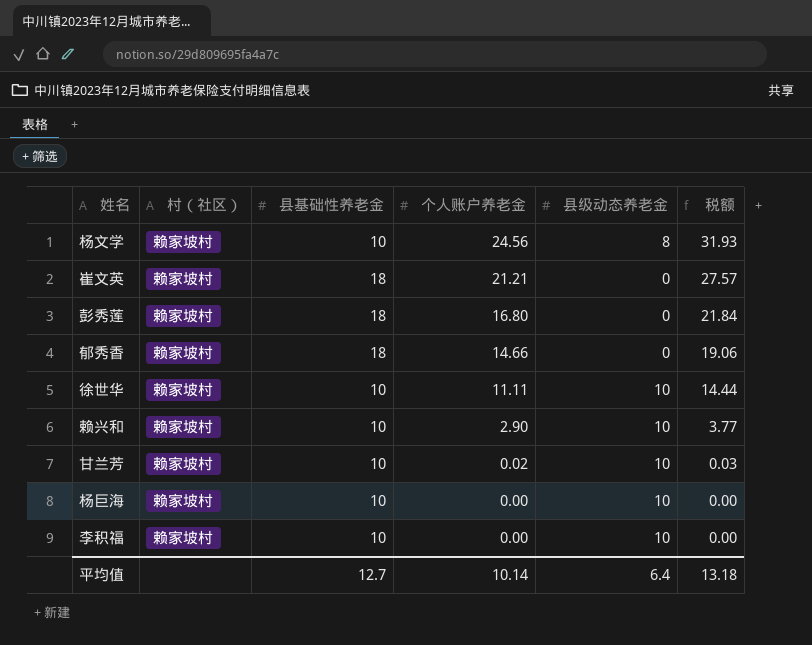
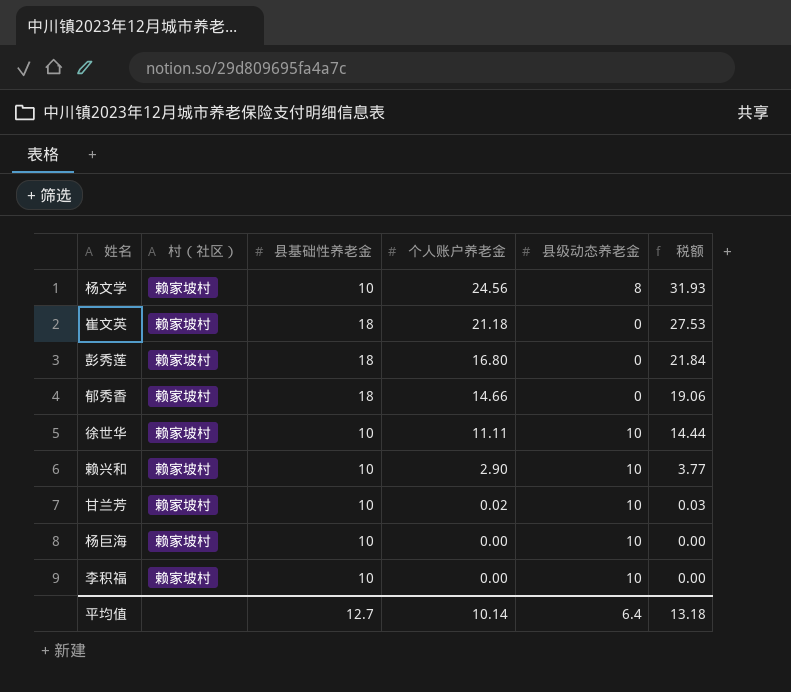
崔文英 | 个人账户养老金: 21.21 -> 21.18
崔文英 | 税额: 27.57 -> 27.53

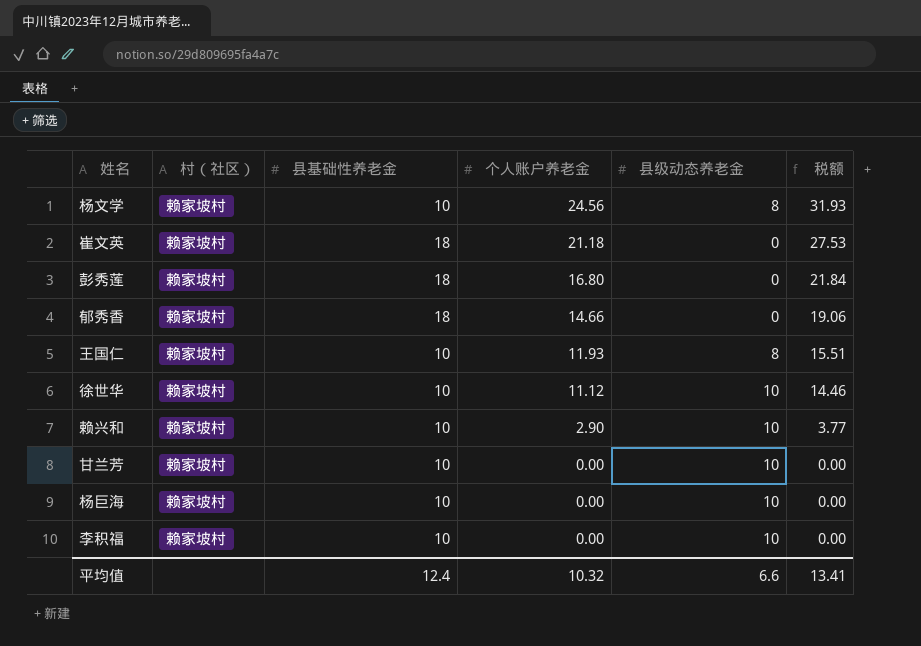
row 王国仁: none -> 赖家坡村 | 10 | 11.93 | 8 | 15.51
徐世华 | 个人账户养老金: 11.11 -> 11.12
徐世华 | 税额: 14.44 -> 14.46
甘兰芳 | 个人账户养老金: 0.02 -> 0.00
甘兰芳 | 税额: 0.03 -> 0.00
平均值 | 县基础性养老金: 12.7 -> 12.4
平均值 | 个人账户养老金: 10.14 -> 10.32
平均值 | 县级动态养老金: 6.4 -> 6.6
平均值 | 税额: 13.18 -> 13.41

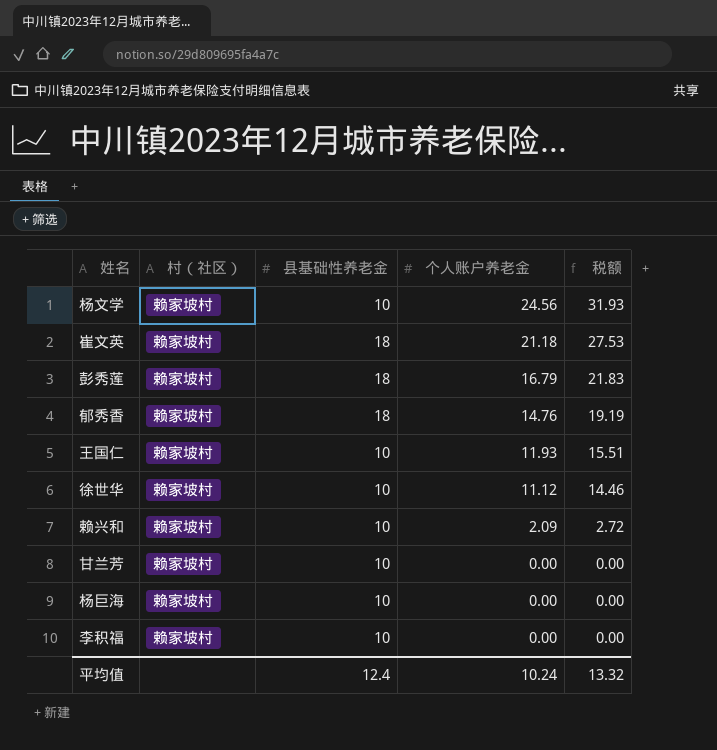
column 县级动态养老金 | position: 5 -> none
彭秀莲 | 个人账户养老金: 16.80 -> 16.79
彭秀莲 | 税额: 21.84 -> 21.83
郁秀香 | 个人账户养老金: 14.66 -> 14.76
郁秀香 | 税额: 19.06 -> 19.19
赖兴和 | 个人账户养老金: 2.90 -> 2.09
赖兴和 | 税额: 3.77 -> 2.72
平均值 | 个人账户养老金: 10.32 -> 10.24
平均值 | 税额: 13.41 -> 13.32

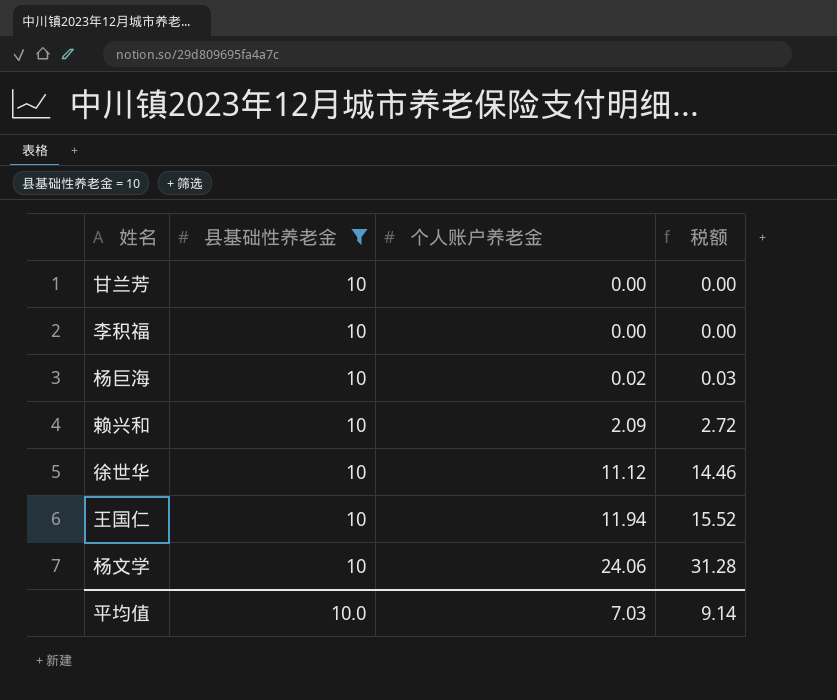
filter: none -> 县基础性养老金 = 10
row order: 个人账户养老金 descending -> 个人账户养老金 ascending
column 村（社区） | position: 2 -> none
杨巨海 | 个人账户养老金: 0.00 -> 0.02
杨巨海 | 税额: 0.00 -> 0.03
王国仁 | 个人账户养老金: 11.93 -> 11.94
王国仁 | 税额: 15.51 -> 15.52
杨文学 | 个人账户养老金: 24.56 -> 24.06
杨文学 | 税额: 31.93 -> 31.28
平均值 | 县基础性养老金: 12.4 -> 10.0
平均值 | 个人账户养老金: 10.24 -> 7.03
平均值 | 税额: 13.32 -> 9.14

